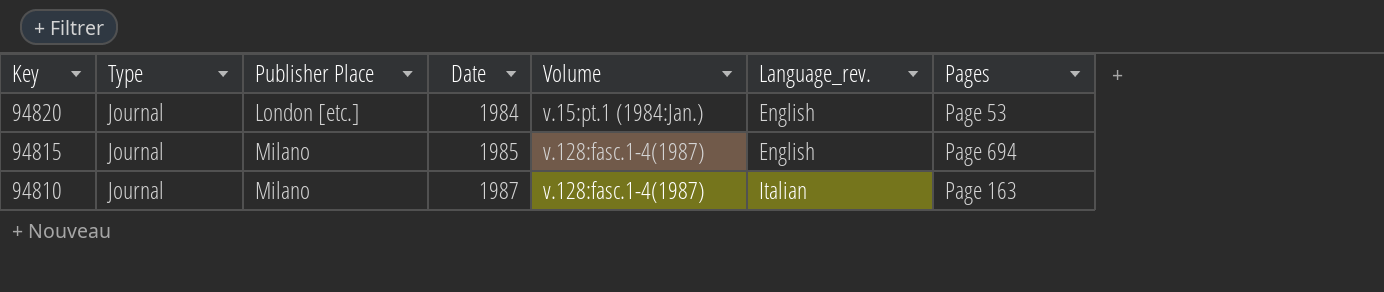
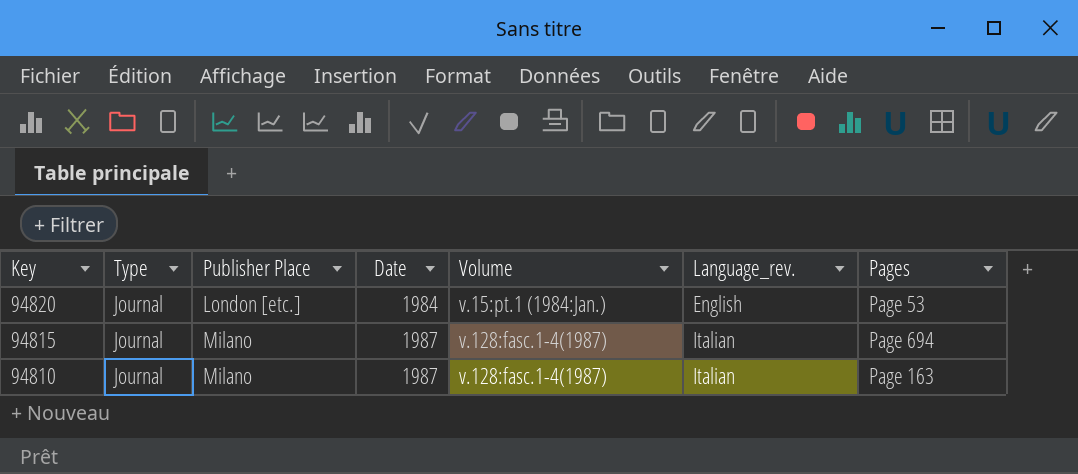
94815 | Date: 1985 -> 1987
94815 | Language_rev.: English -> Italian

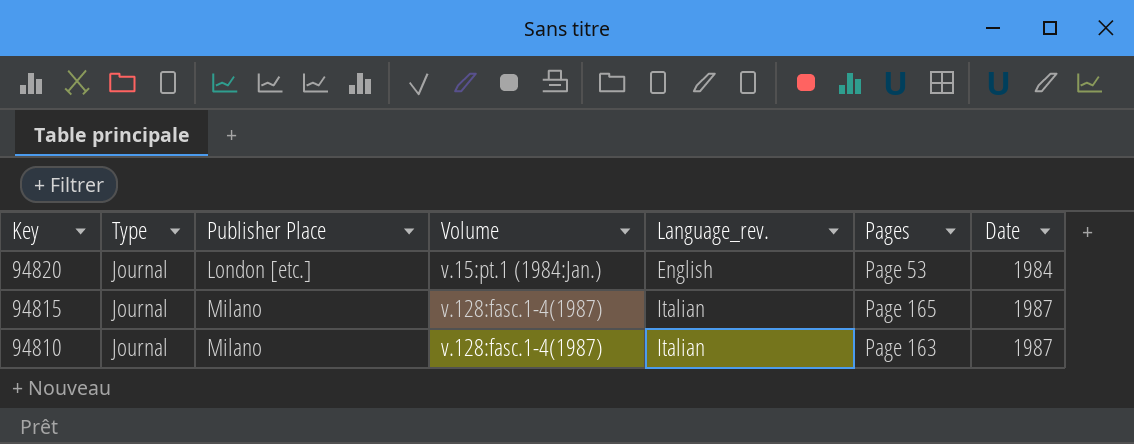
column Date | position: 4 -> 7
94815 | Pages: Page 694 -> Page 165

